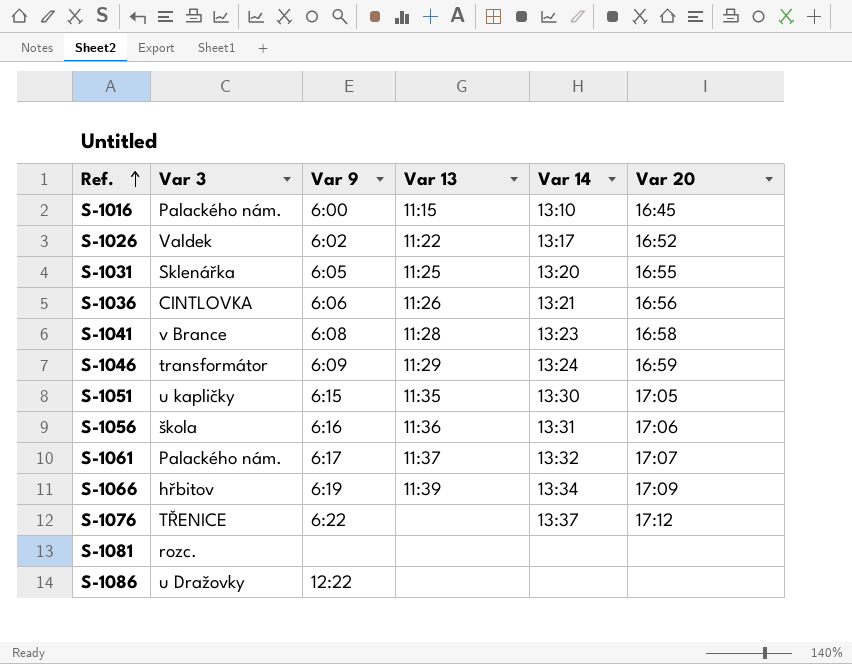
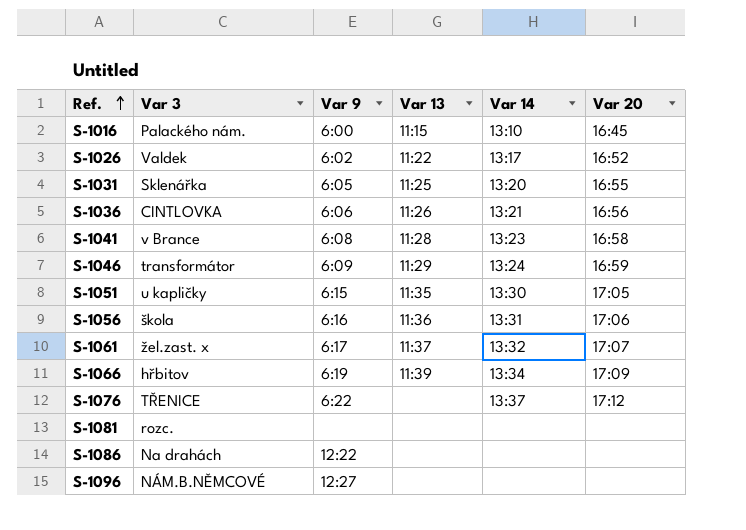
S-1061 | Var 3: Palackého nám. -> žel.zast. x
S-1086 | Var 3: u Dražovky -> Na drahách
row S-1096: none -> NÁM.B.NĚMCOVÉ | 12:27 | none | none | none

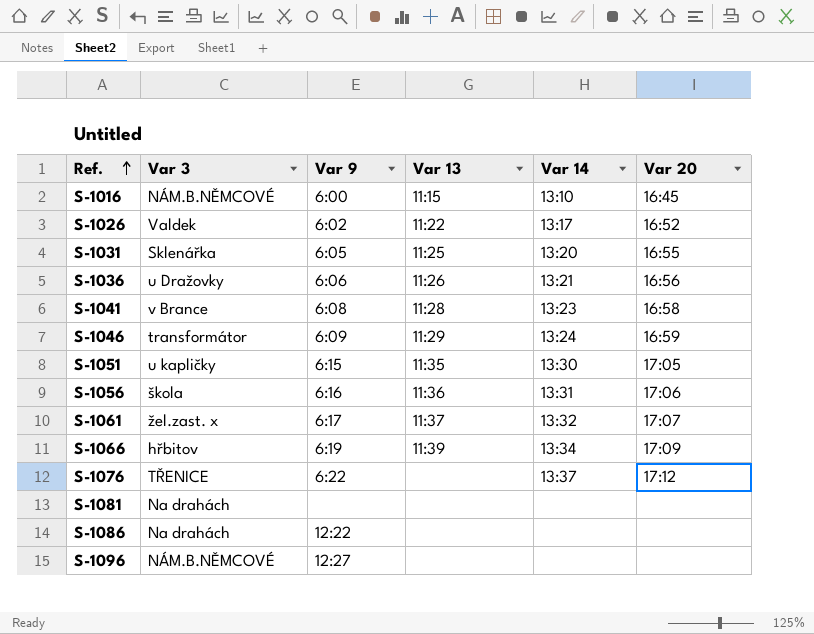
S-1016 | Var 3: Palackého nám. -> NÁM.B.NĚMCOVÉ
S-1036 | Var 3: CINTLOVKA -> u Dražovky
S-1081 | Var 3: rozc. -> Na drahách

